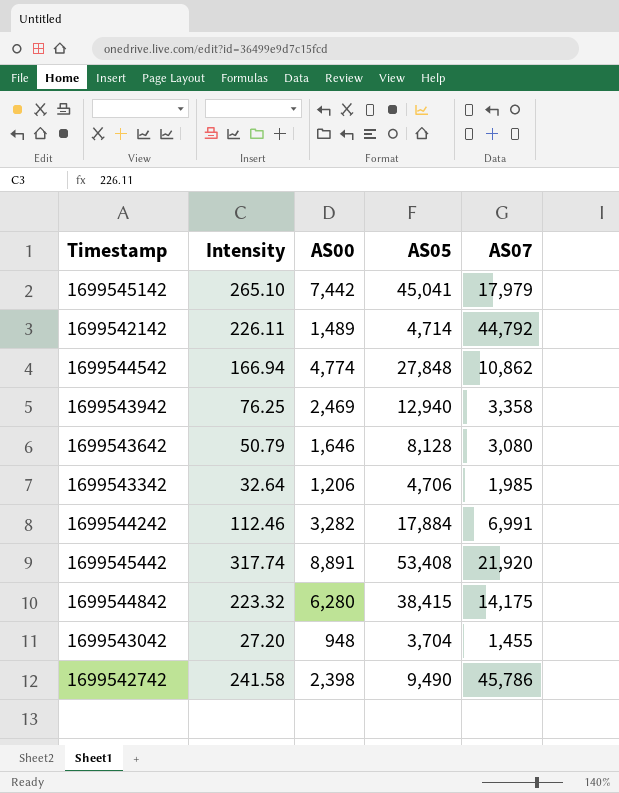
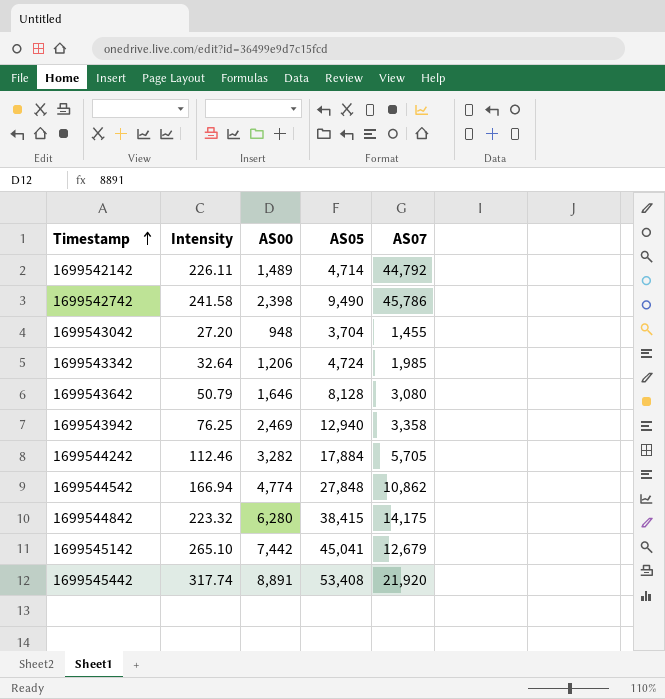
row order: none -> Timestamp ascending
1699543342 | AS05: 4,706 -> 4,724
1699544242 | AS07: 6,991 -> 5,705
1699545142 | AS07: 17,979 -> 12,679

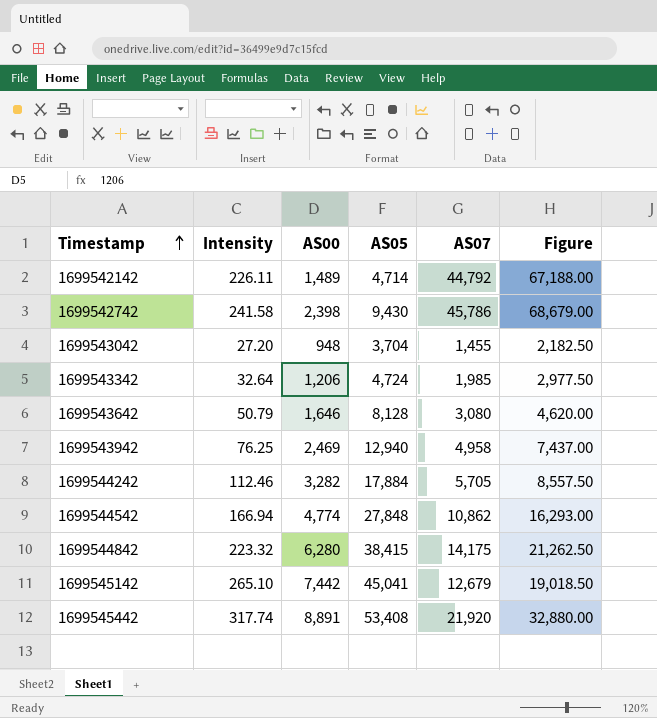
column Figure | formula: none -> [AS07] * 1.5
1699542742 | AS05: 9,490 -> 9,430
1699543942 | AS07: 3,358 -> 4,958

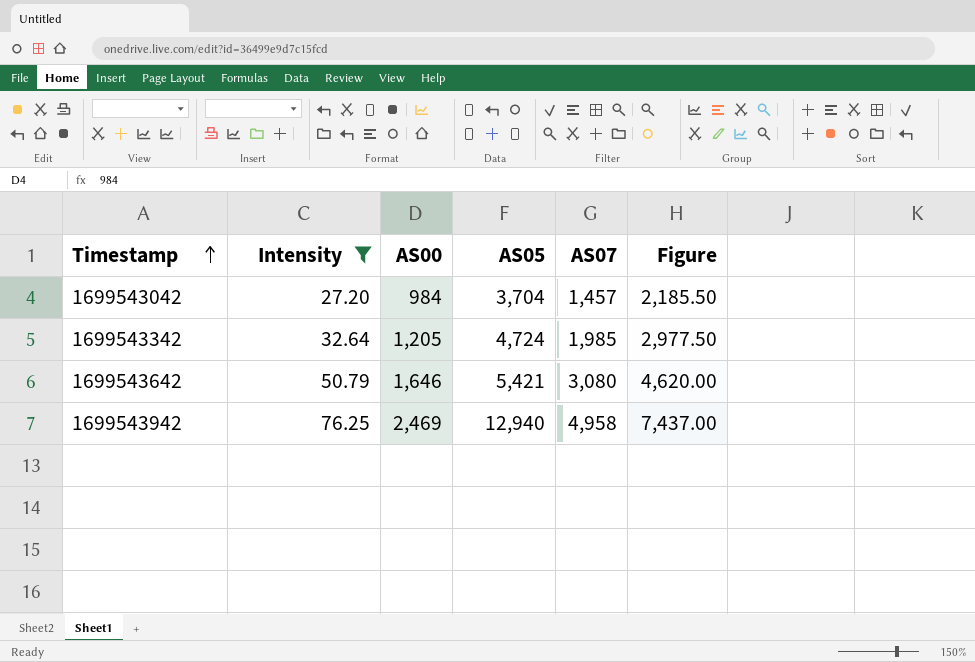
filter: none -> Intensity <= 76.25
1699543042 | AS00: 948 -> 984
1699543042 | AS07: 1,455 -> 1,457
1699543042 | Figure: 2,182.50 -> 2,185.50
1699543342 | AS00: 1,206 -> 1,205
1699543642 | AS05: 8,128 -> 5,421

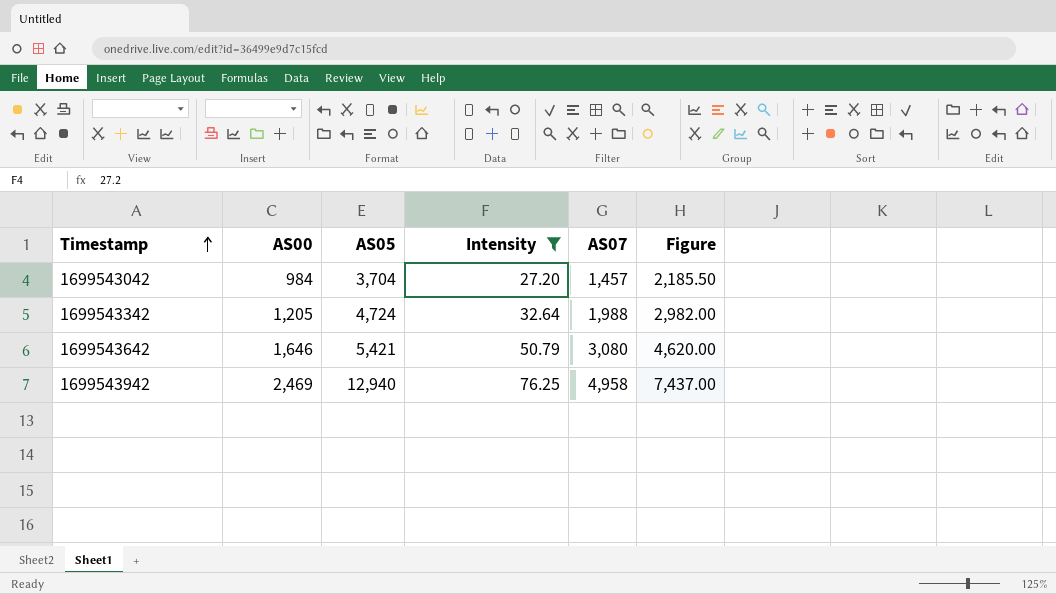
column Intensity | position: 2 -> 4
1699543342 | AS07: 1,985 -> 1,988
1699543342 | Figure: 2,977.50 -> 2,982.00

